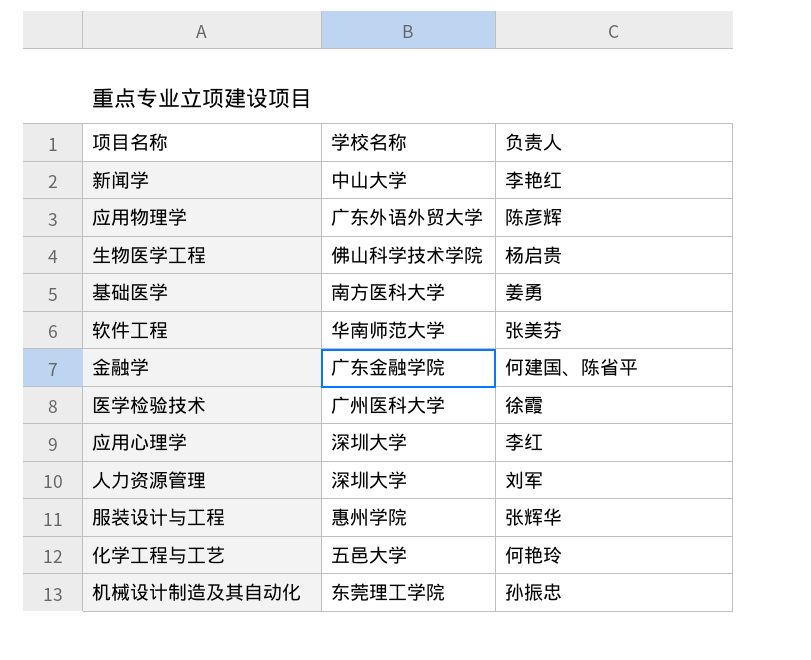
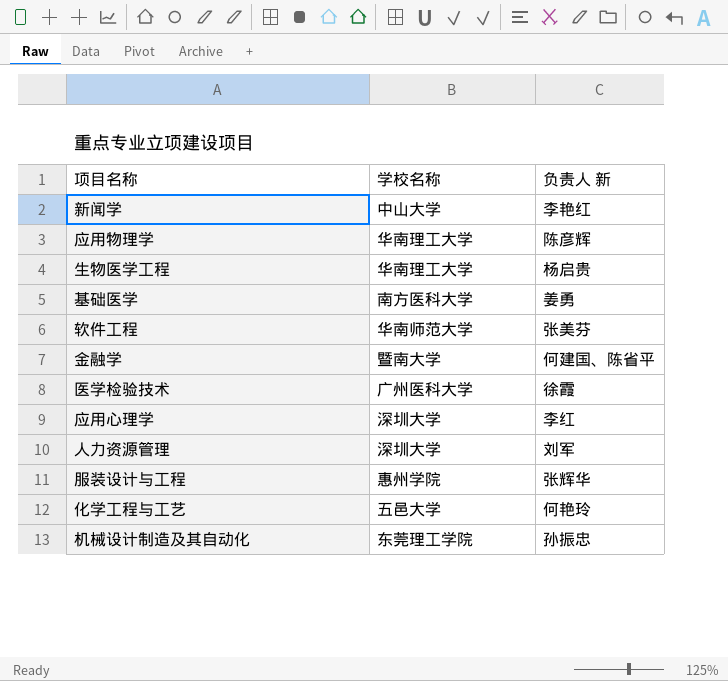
column name: 负责人 -> 负责人 新
应用物理学 | 学校名称: 广东外语外贸大学 -> 华南理工大学
生物医学工程 | 学校名称: 佛山科学技术学院 -> 华南理工大学
金融学 | 学校名称: 广东金融学院 -> 暨南大学

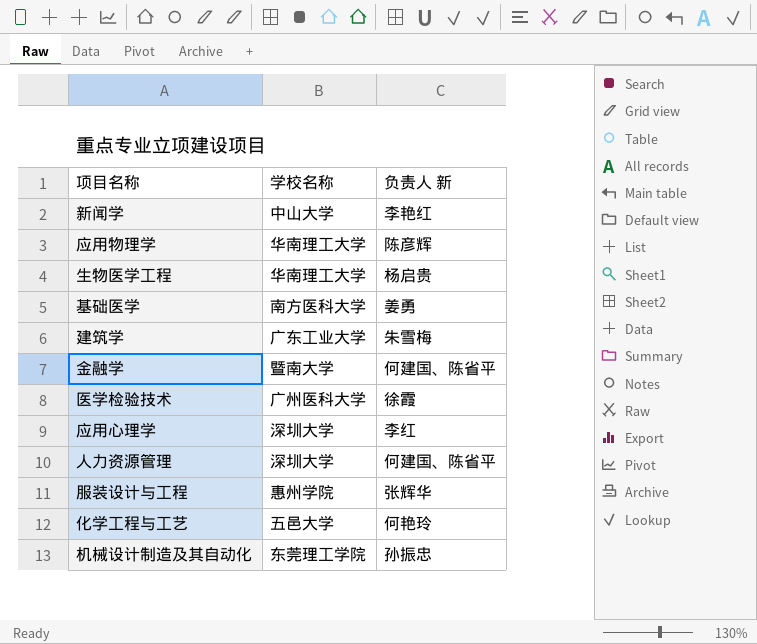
row 软件工程: 华南师范大学 | 张美芬 -> none
row 建筑学: none -> 广东工业大学 | 朱雪梅
人力资源管理 | 负责人 新: 刘军 -> 何建国、陈省平

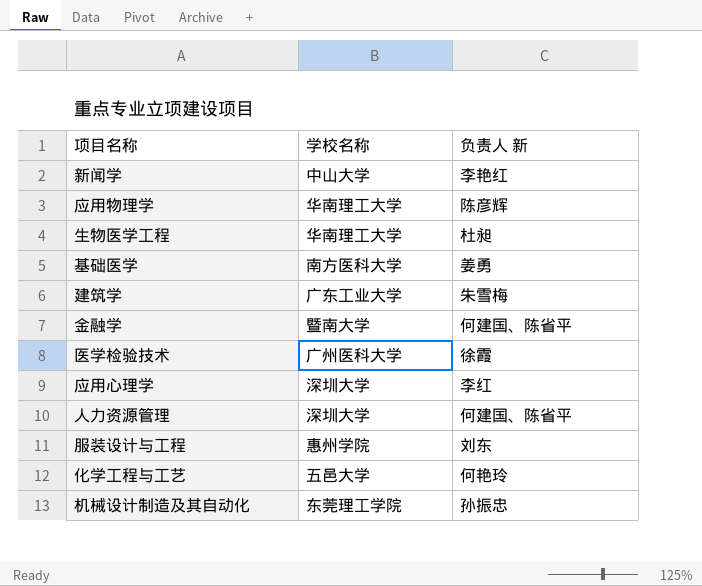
生物医学工程 | 负责人 新: 杨启贵 -> 杜昶
服装设计与工程 | 负责人 新: 张辉华 -> 刘东

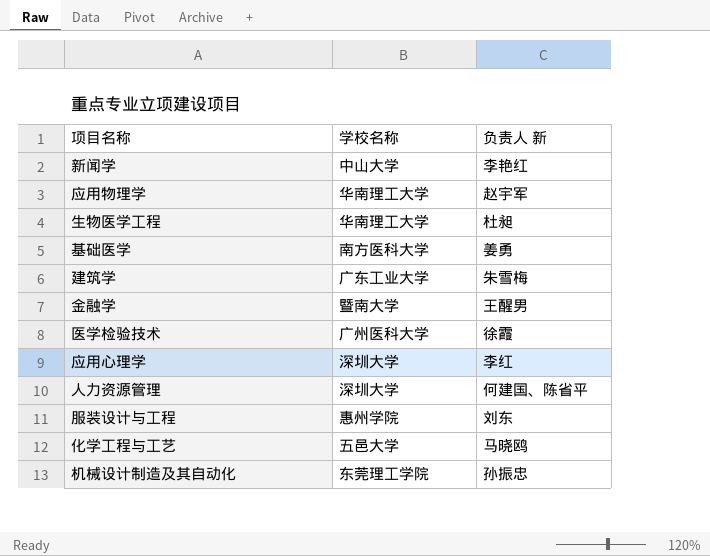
应用物理学 | 负责人 新: 陈彦辉 -> 赵宇军
金融学 | 负责人 新: 何建国、陈省平 -> 王醒男
化学工程与工艺 | 负责人 新: 何艳玲 -> 马晓鸥

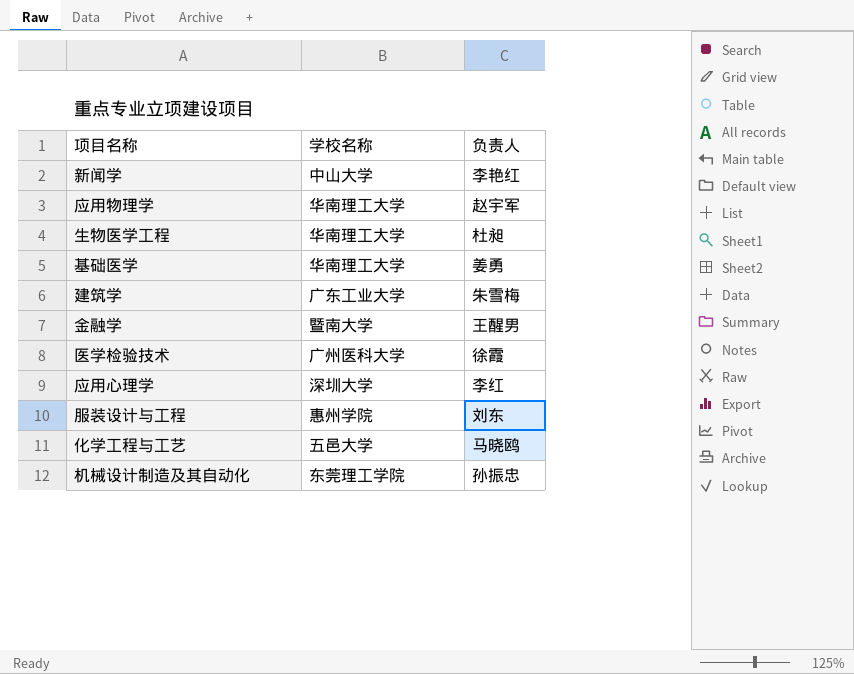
column name: 负责人 新 -> 负责人
row 人力资源管理: 深圳大学 | 何建国、陈省平 -> none
基础医学 | 学校名称: 南方医科大学 -> 华南理工大学

